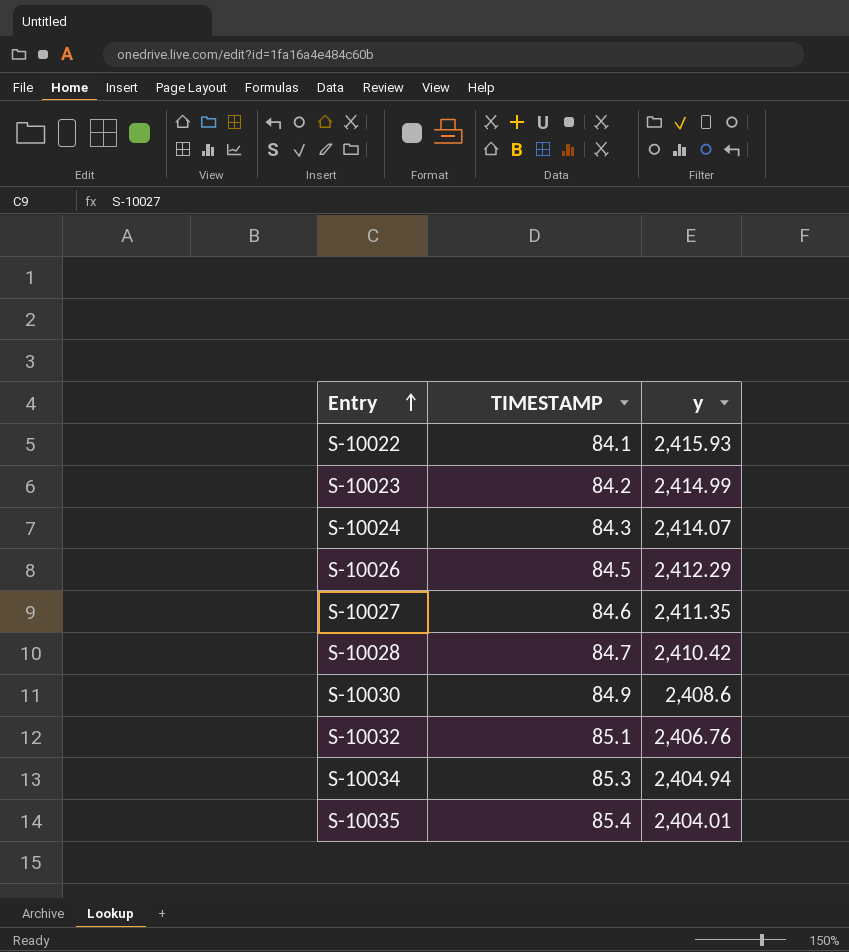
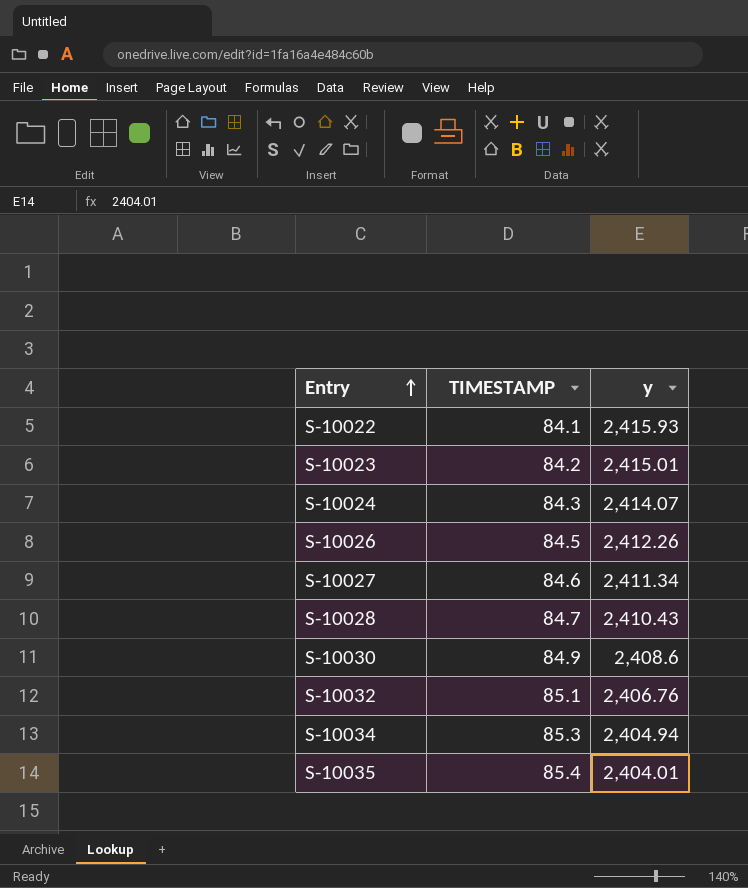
S-10023 | y: 2,414.99 -> 2,415.01
S-10026 | y: 2,412.29 -> 2,412.26
S-10027 | y: 2,411.35 -> 2,411.34
S-10028 | y: 2,410.42 -> 2,410.43

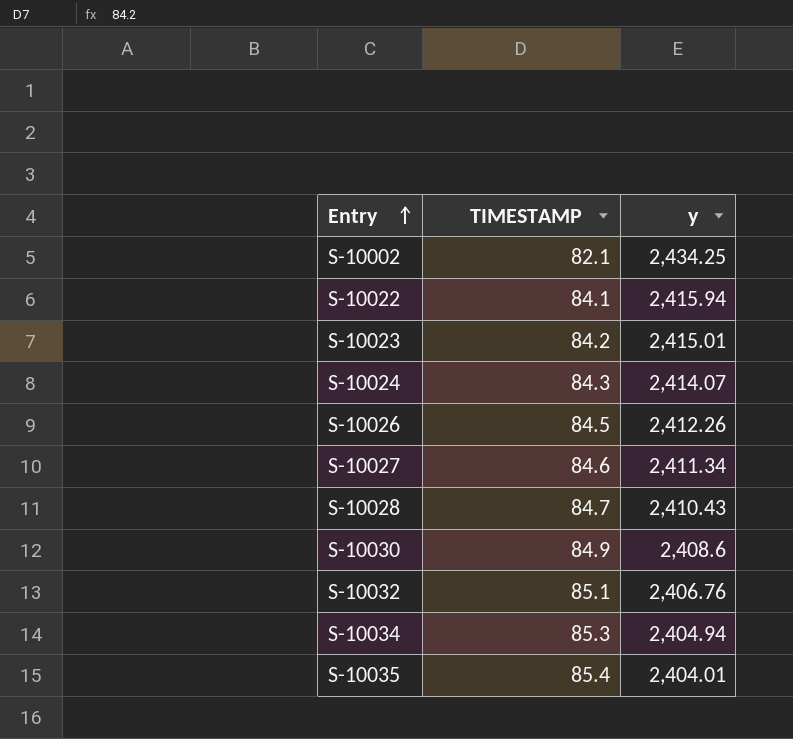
row S-10002: none -> 82.1 | 2,434.25
S-10022 | y: 2,415.93 -> 2,415.94

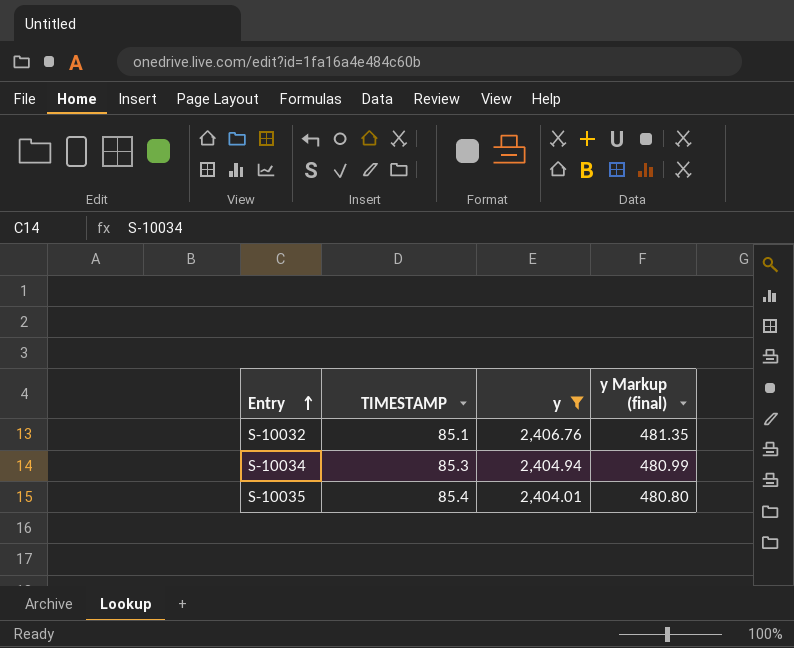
filter: none -> y <= 2,406.76
column y Markup (final) | formula: none -> [y] * 0.2

